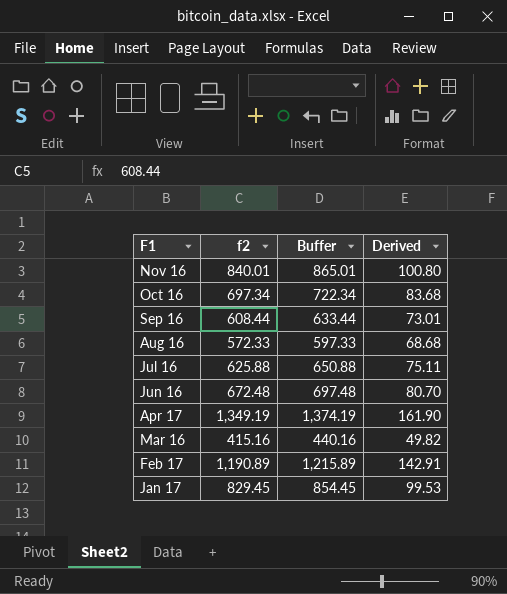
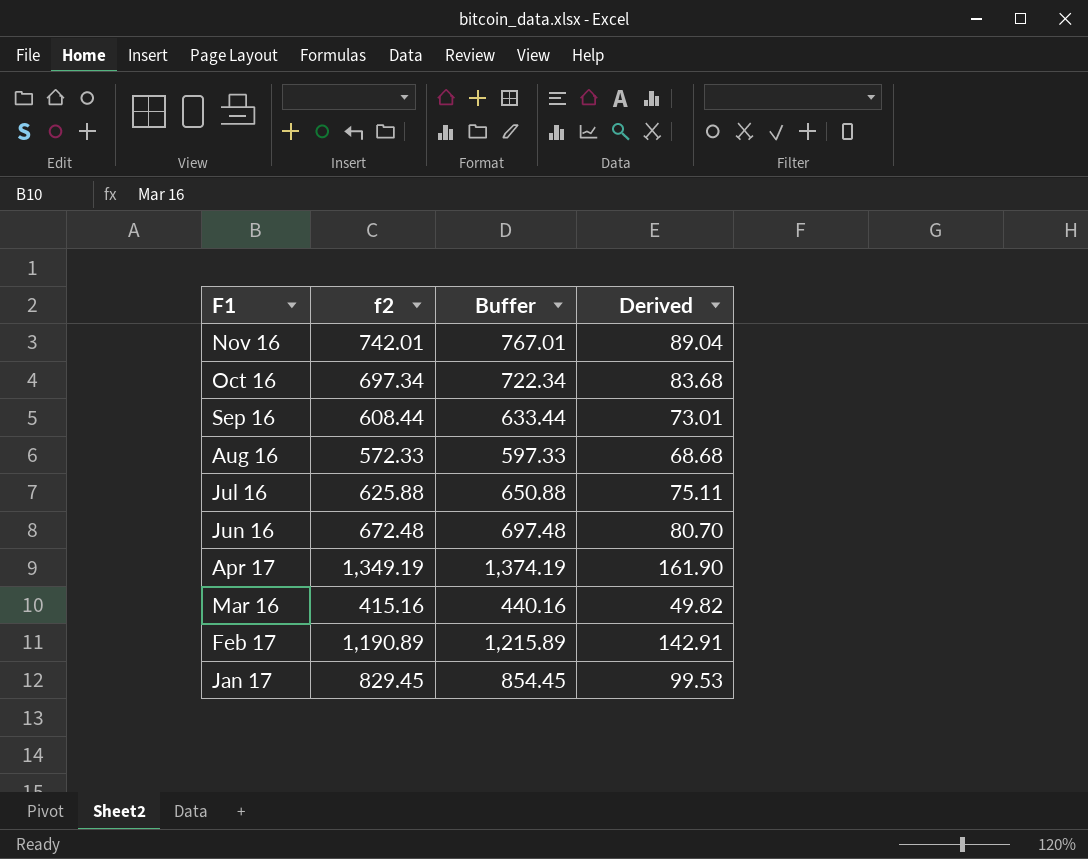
Nov 16 | f2: 840.01 -> 742.01
Nov 16 | Buffer: 865.01 -> 767.01
Nov 16 | Derived: 100.80 -> 89.04

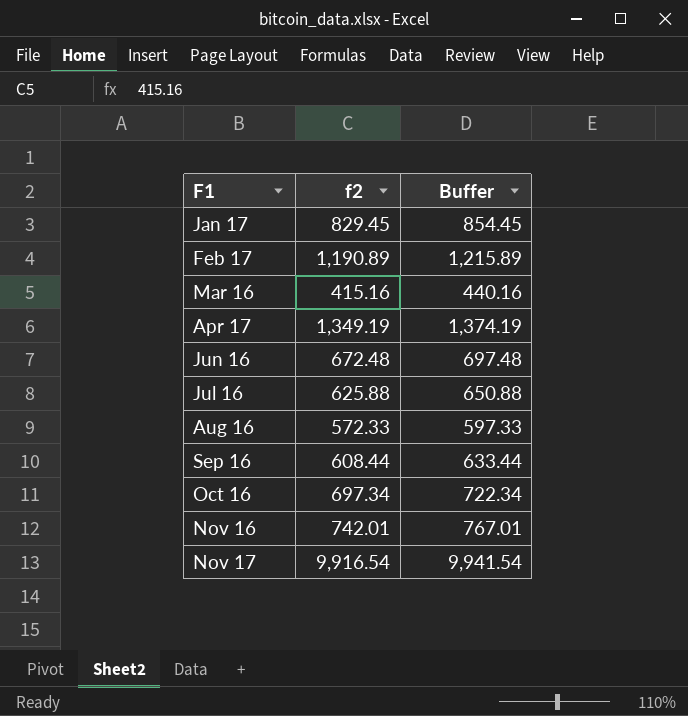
row order: F1 descending -> F1 ascending
column Derived | formula: [f2] * 0.12 -> none
row Nov 17: none -> 9,916.54 | 9,941.54

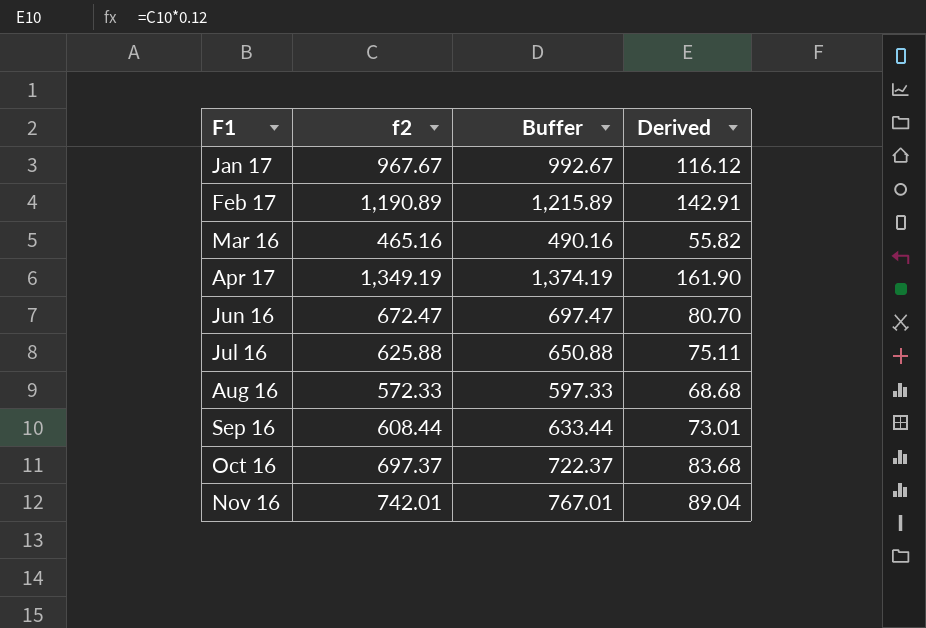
column Derived | formula: none -> [f2] * 0.12
row Nov 17: 9,916.54 | 9,941.54 -> none
Jan 17 | f2: 829.45 -> 967.67
Jan 17 | Buffer: 854.45 -> 992.67
Mar 16 | f2: 415.16 -> 465.16
Mar 16 | Buffer: 440.16 -> 490.16
Jun 16 | f2: 672.48 -> 672.47
Jun 16 | Buffer: 697.48 -> 697.47
Oct 16 | f2: 697.34 -> 697.37
Oct 16 | Buffer: 722.34 -> 722.37

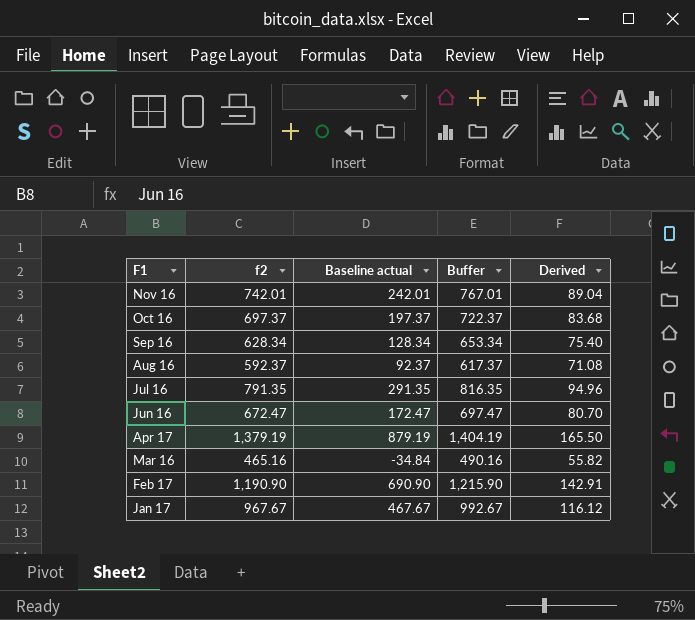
row order: F1 ascending -> F1 descending
column Baseline actual | formula: none -> [f2] - 500
Sep 16 | f2: 608.44 -> 628.34
Sep 16 | Buffer: 633.44 -> 653.34
Sep 16 | Derived: 73.01 -> 75.40
Aug 16 | f2: 572.33 -> 592.37
Aug 16 | Buffer: 597.33 -> 617.37
Aug 16 | Derived: 68.68 -> 71.08
Jul 16 | f2: 625.88 -> 791.35
Jul 16 | Buffer: 650.88 -> 816.35
Jul 16 | Derived: 75.11 -> 94.96
Apr 17 | f2: 1,349.19 -> 1,379.19
Apr 17 | Buffer: 1,374.19 -> 1,404.19
Apr 17 | Derived: 161.90 -> 165.50
Feb 17 | f2: 1,190.89 -> 1,190.90
Feb 17 | Buffer: 1,215.89 -> 1,215.90

